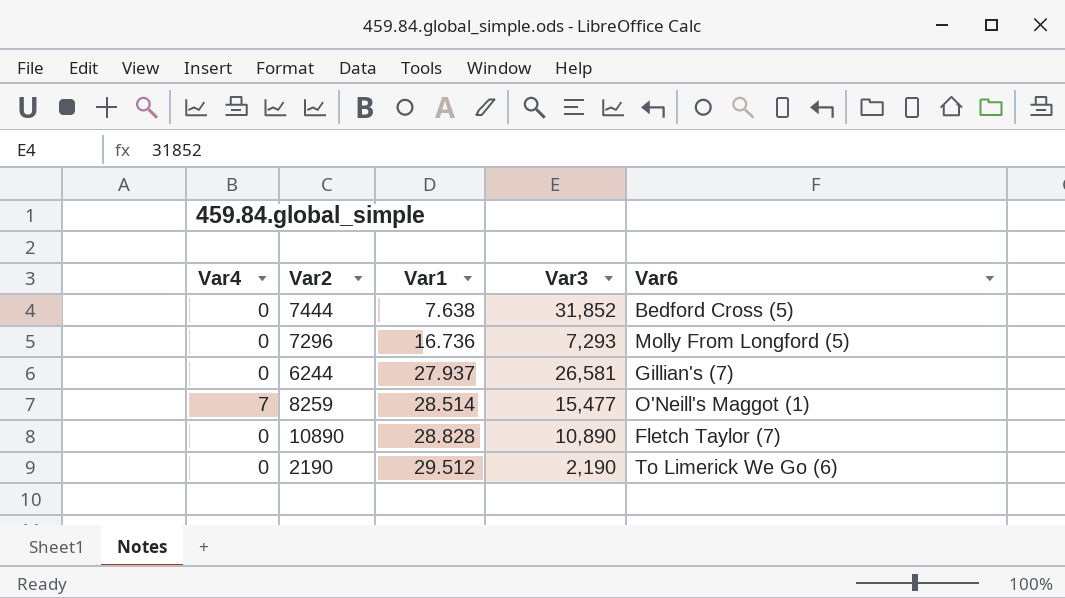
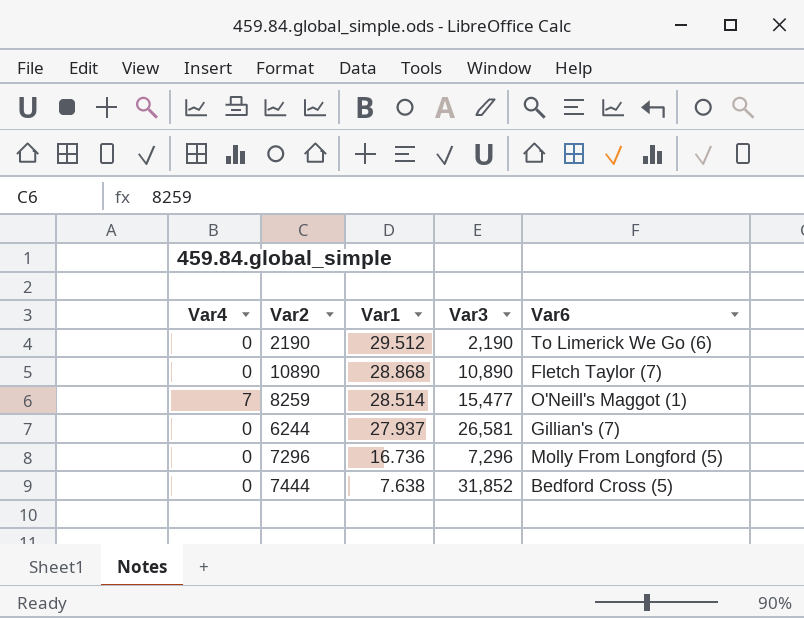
row order: Var1 ascending -> Var1 descending
10890 | Var1: 28.828 -> 28.868
7296 | Var3: 7,293 -> 7,296

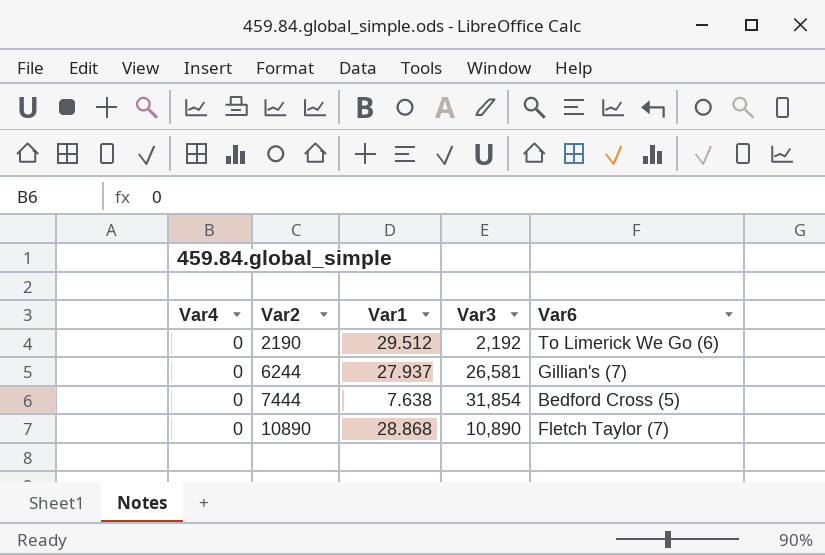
row order: Var1 descending -> Var2 ascending
row 8259: 7 | 28.514 | 15,477 | O'Neill's Maggot (1) -> none
row 7296: 0 | 16.736 | 7,296 | Molly From Longford (5) -> none
2190 | Var3: 2,190 -> 2,192
7444 | Var3: 31,852 -> 31,854

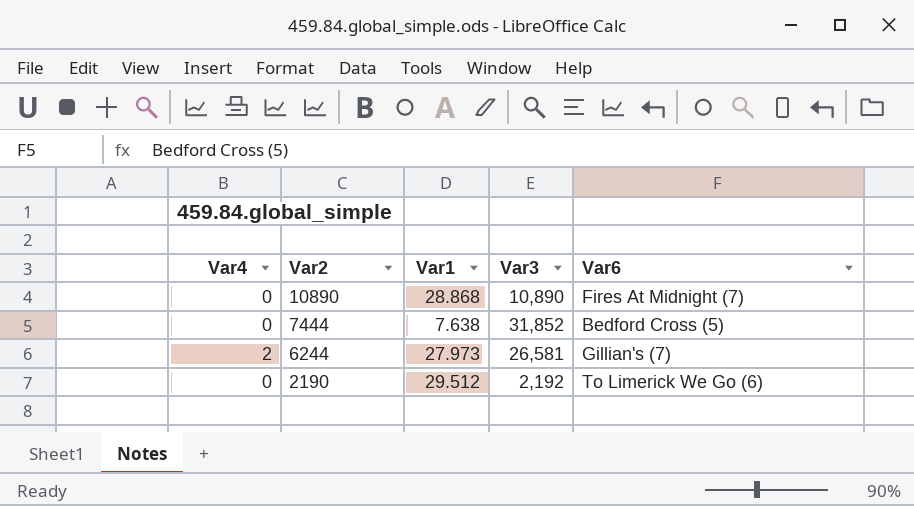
row order: Var2 ascending -> Var2 descending
10890 | Var6: Fletch Taylor (7) -> Fires At Midnight (7)
7444 | Var3: 31,854 -> 31,852
6244 | Var4: 0 -> 2
6244 | Var1: 27.937 -> 27.973

